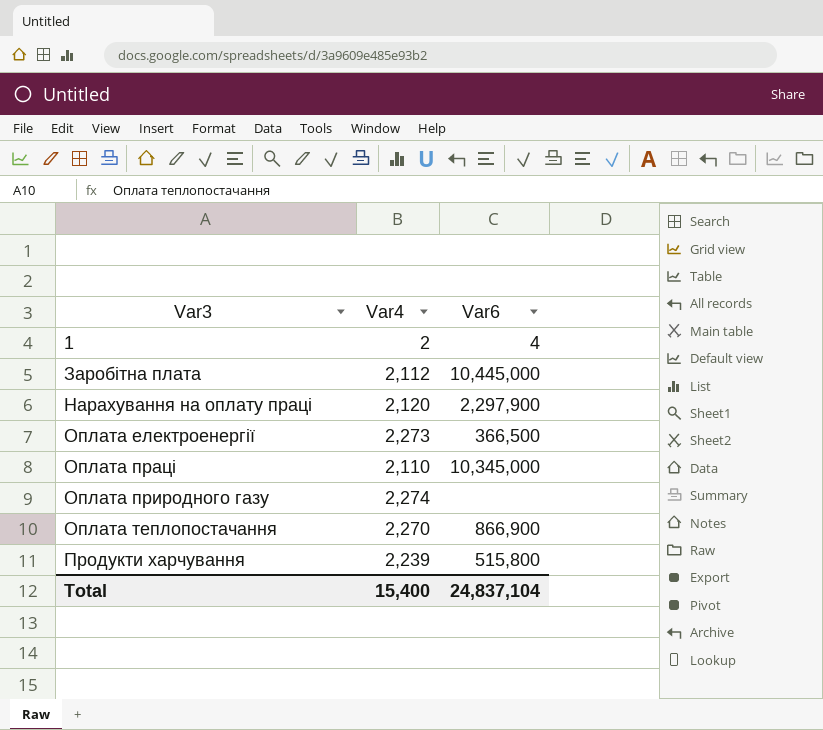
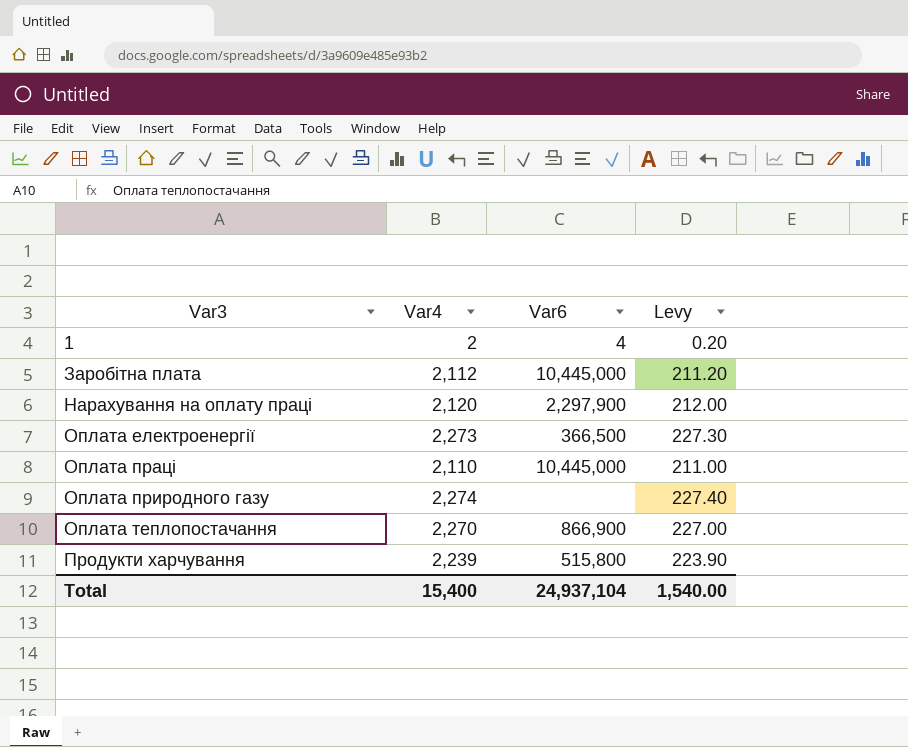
column Levy | formula: none -> [Var4] * 0.1
Оплата праці | Var6: 10,345,000 -> 10,445,000
Total | Var6: 24,837,104 -> 24,937,104

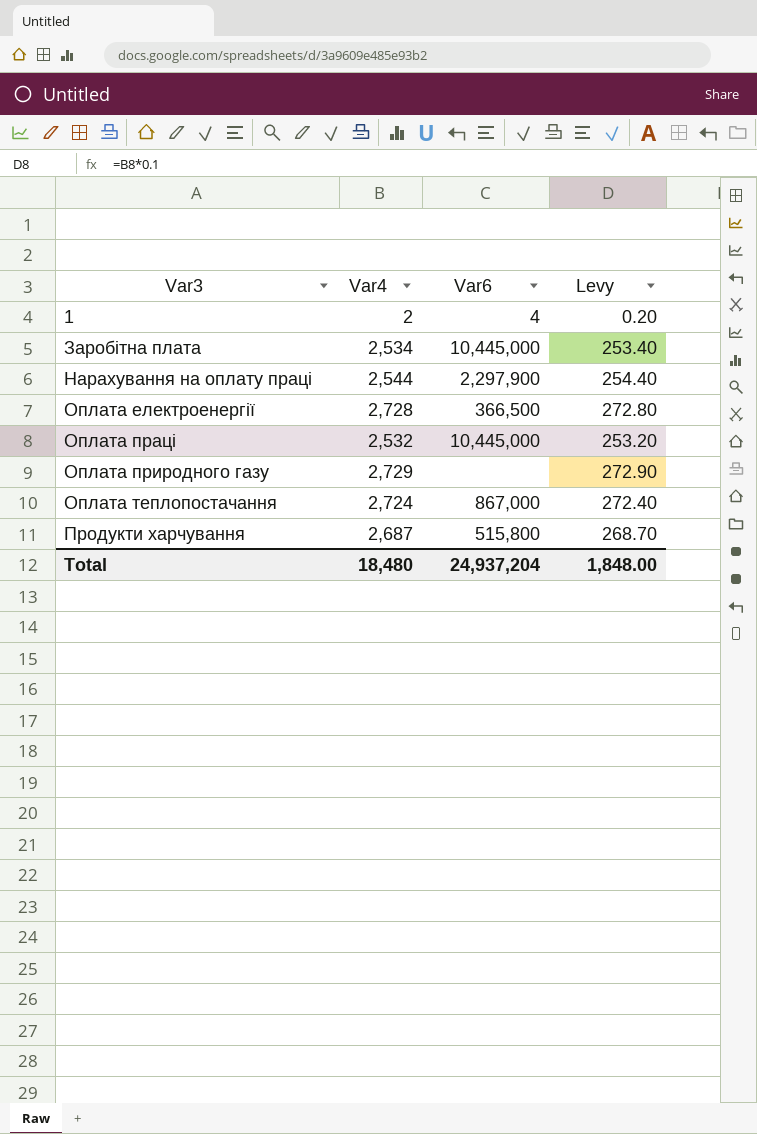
Заробітна плата | Var4: 2,112 -> 2,534
Заробітна плата | Levy: 211.20 -> 253.40
Нарахування на оплату праці | Var4: 2,120 -> 2,544
Нарахування на оплату праці | Levy: 212.00 -> 254.40
Оплата електроенергії | Var4: 2,273 -> 2,728
Оплата електроенергії | Levy: 227.30 -> 272.80
Оплата праці | Var4: 2,110 -> 2,532
Оплата праці | Levy: 211.00 -> 253.20
Оплата природного газу | Var4: 2,274 -> 2,729
Оплата природного газу | Levy: 227.40 -> 272.90
Оплата теплопостачання | Var4: 2,270 -> 2,724
Оплата теплопостачання | Var6: 866,900 -> 867,000
Оплата теплопостачання | Levy: 227.00 -> 272.40
Продукти харчування | Var4: 2,239 -> 2,687
Продукти харчування | Levy: 223.90 -> 268.70
Total | Var4: 15,400 -> 18,480
Total | Var6: 24,937,104 -> 24,937,204
Total | Levy: 1,540.00 -> 1,848.00

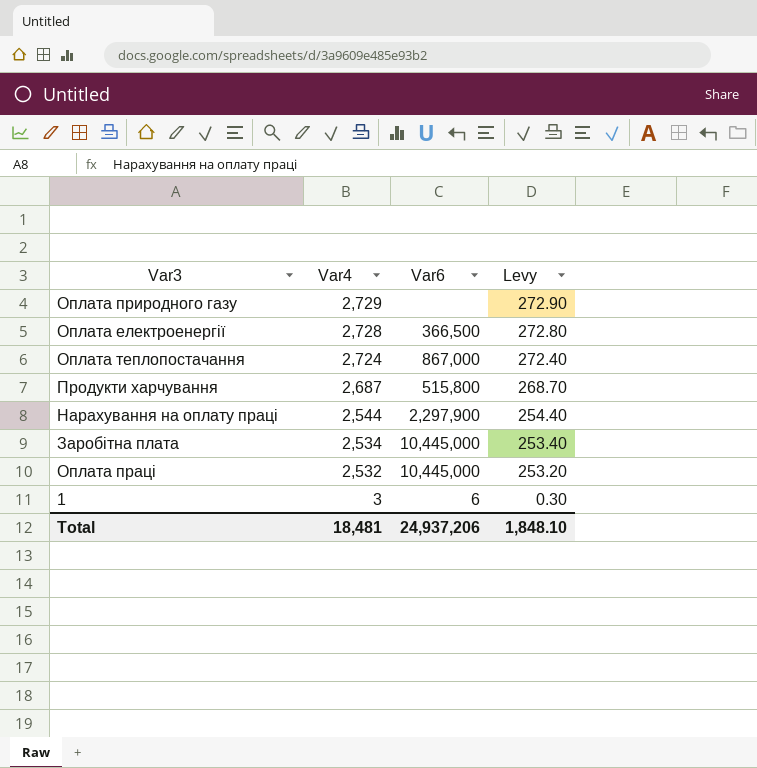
row order: Var3 ascending -> Var4 descending
1 | Var4: 2 -> 3
1 | Var6: 4 -> 6
1 | Levy: 0.20 -> 0.30
Total | Var4: 18,480 -> 18,481
Total | Var6: 24,937,204 -> 24,937,206
Total | Levy: 1,848.00 -> 1,848.10

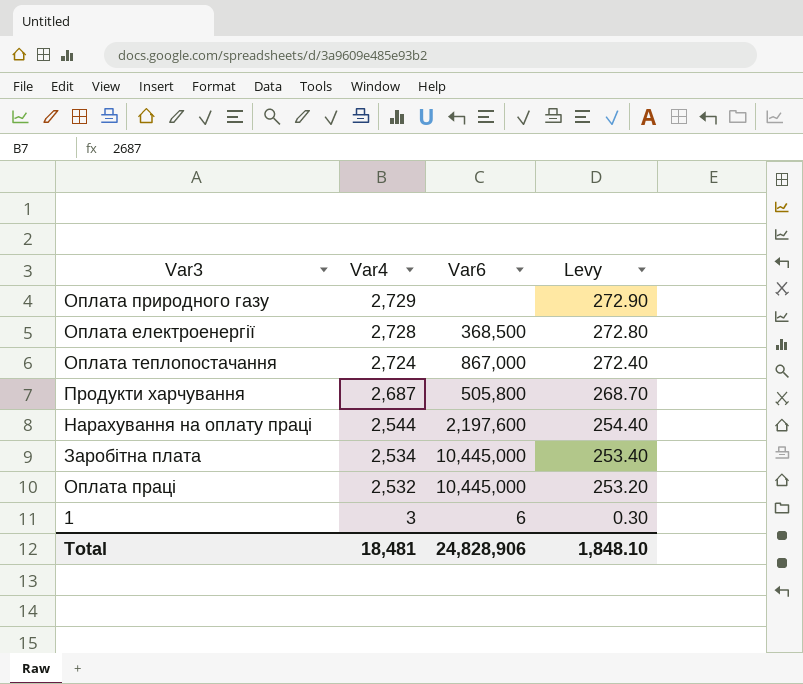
Оплата електроенергії | Var6: 366,500 -> 368,500
Продукти харчування | Var6: 515,800 -> 505,800
Нарахування на оплату праці | Var6: 2,297,900 -> 2,197,600
Total | Var6: 24,937,206 -> 24,828,906

